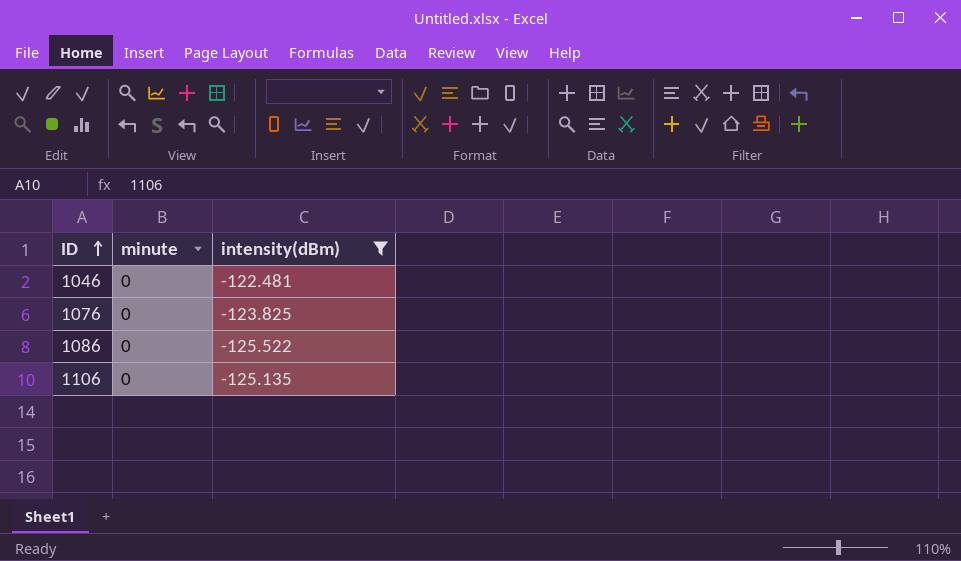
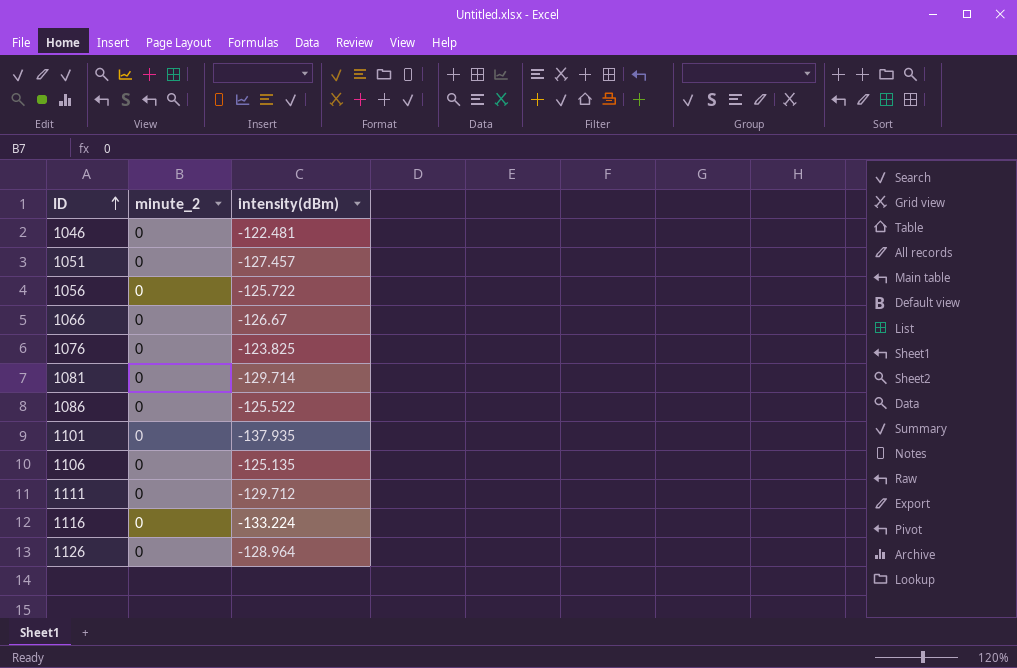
filter: intensity(dBm) >= -125.522 -> none
column name: minute -> minute_2

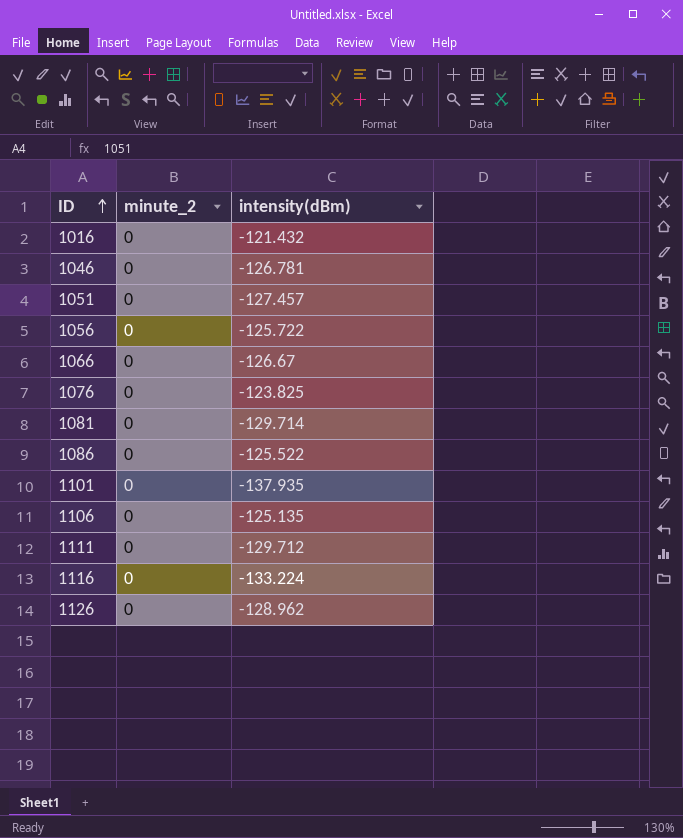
row 1016: none -> 0 | -121.432
1046 | intensity(dBm): -122.481 -> -126.781
1126 | intensity(dBm): -128.964 -> -128.962

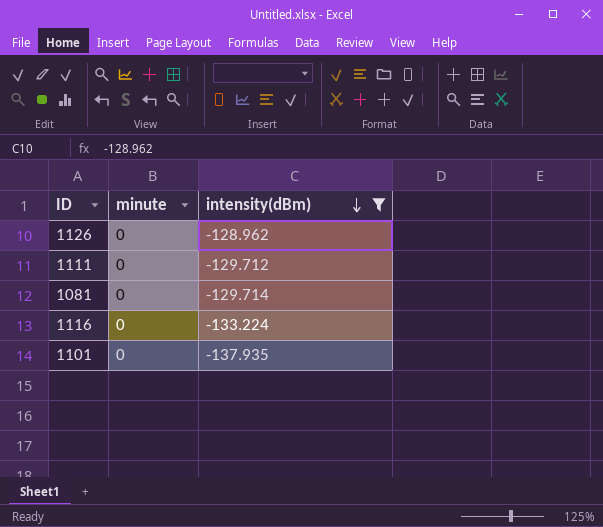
filter: none -> intensity(dBm) <= -128.962
row order: ID ascending -> intensity(dBm) descending
column name: minute_2 -> minute

